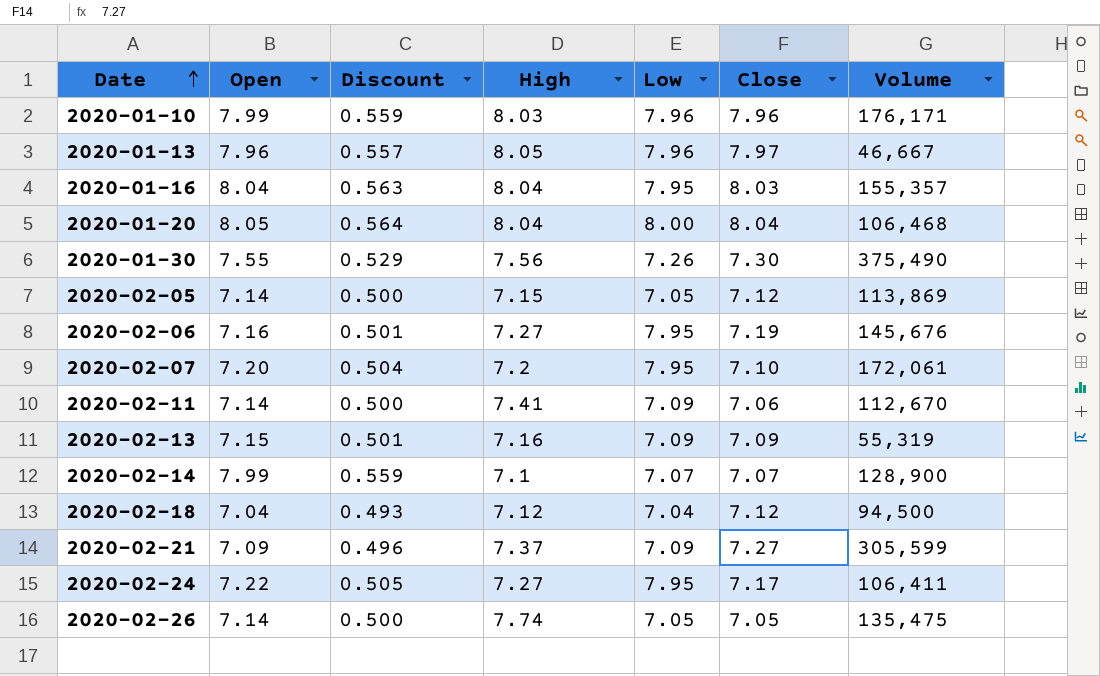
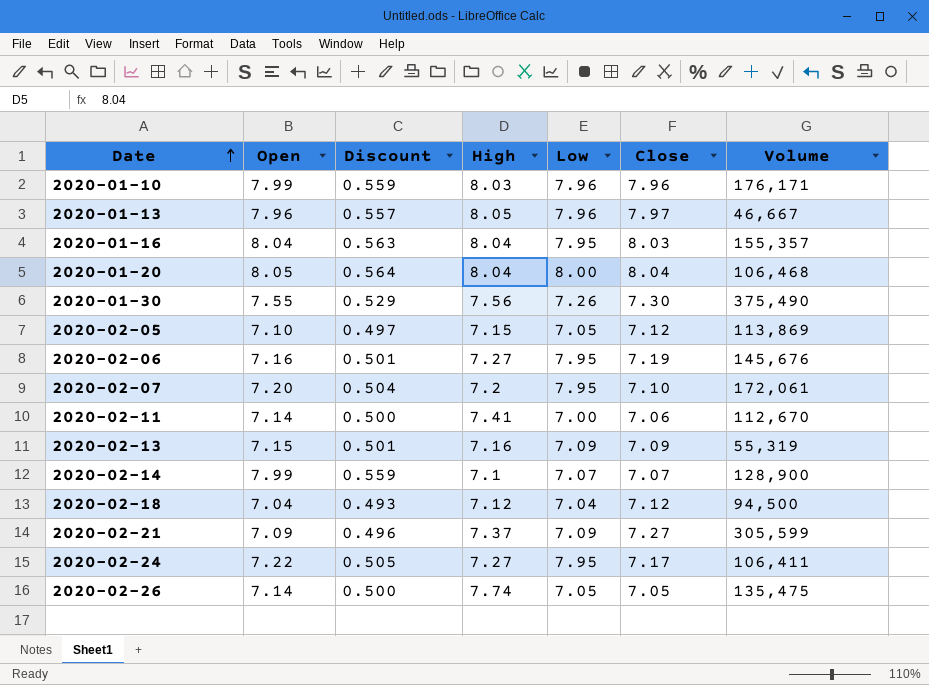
2020-02-05 | Open: 7.14 -> 7.10
2020-02-05 | Discount: 0.500 -> 0.497
2020-02-11 | Low: 7.09 -> 7.00

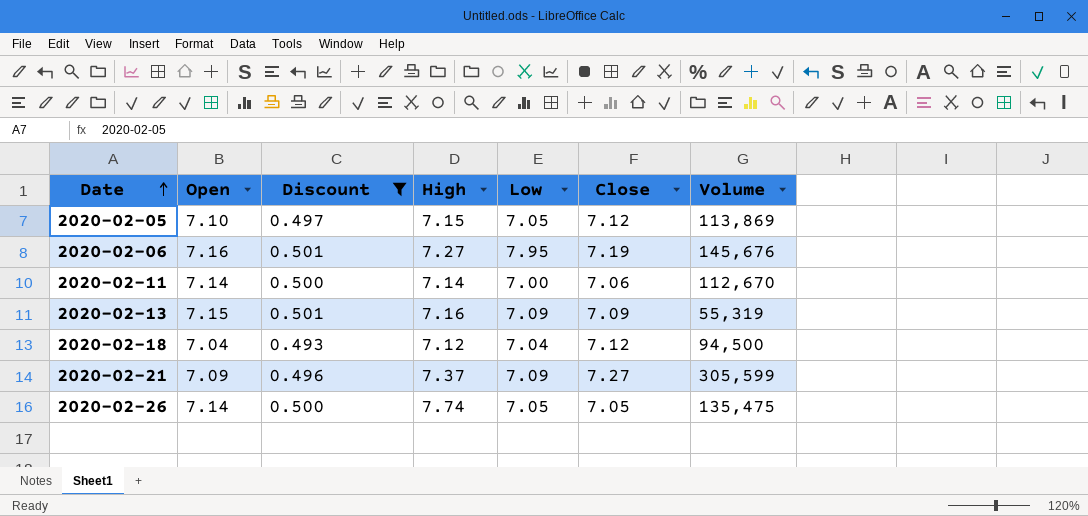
filter: none -> Discount <= 0.501
2020-02-11 | High: 7.41 -> 7.14

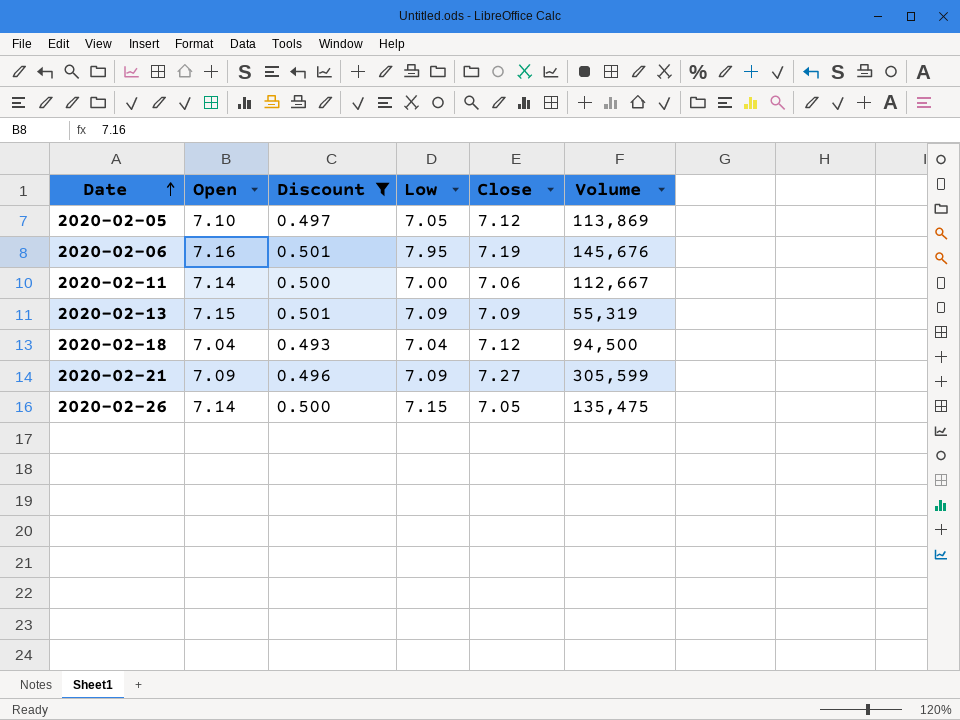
column High | position: 4 -> none
2020-02-11 | Volume: 112,670 -> 112,667
2020-02-26 | Low: 7.05 -> 7.15

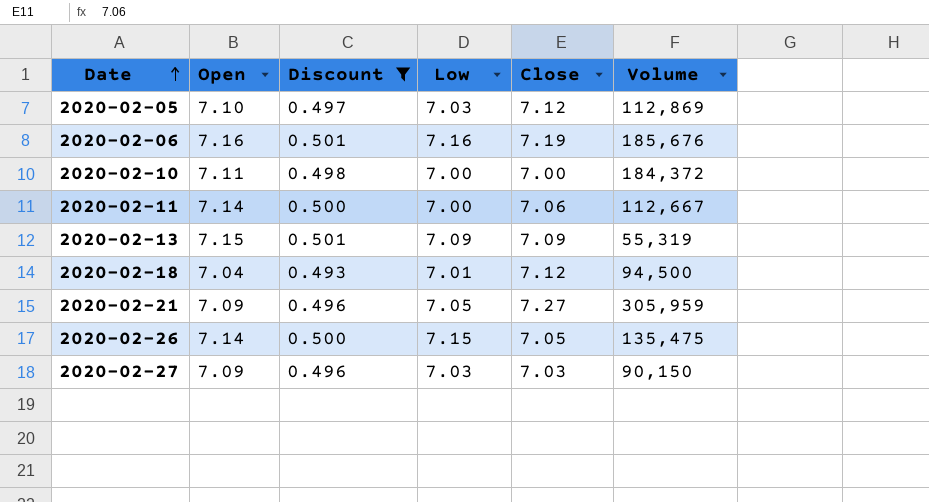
2020-02-05 | Low: 7.05 -> 7.03
2020-02-05 | Volume: 113,869 -> 112,869
2020-02-06 | Low: 7.95 -> 7.16
2020-02-06 | Volume: 145,676 -> 185,676
row 2020-02-10: none -> 7.11 | 0.498 | 7.00 | 7.00 | 184,372
2020-02-18 | Low: 7.04 -> 7.01
2020-02-21 | Low: 7.09 -> 7.05
2020-02-21 | Volume: 305,599 -> 305,959
row 2020-02-27: none -> 7.09 | 0.496 | 7.03 | 7.03 | 90,150

